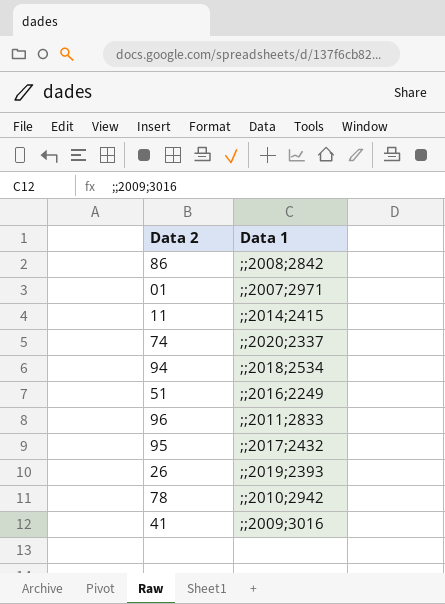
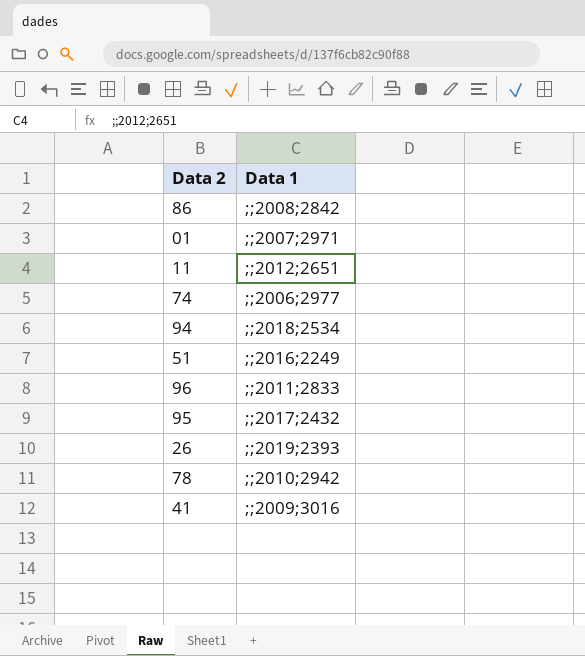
11 | Data 1: ;;2014;2415 -> ;;2012;2651
74 | Data 1: ;;2020;2337 -> ;;2006;2977

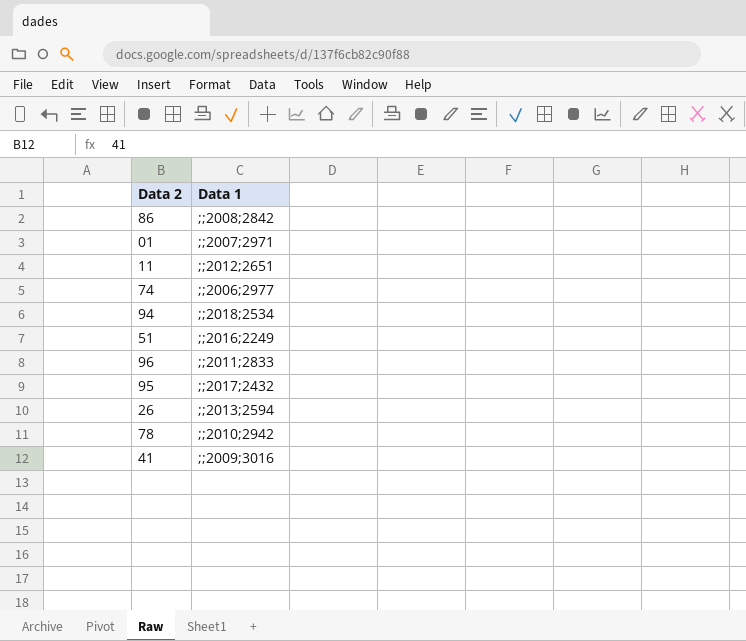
26 | Data 1: ;;2019;2393 -> ;;2013;2594

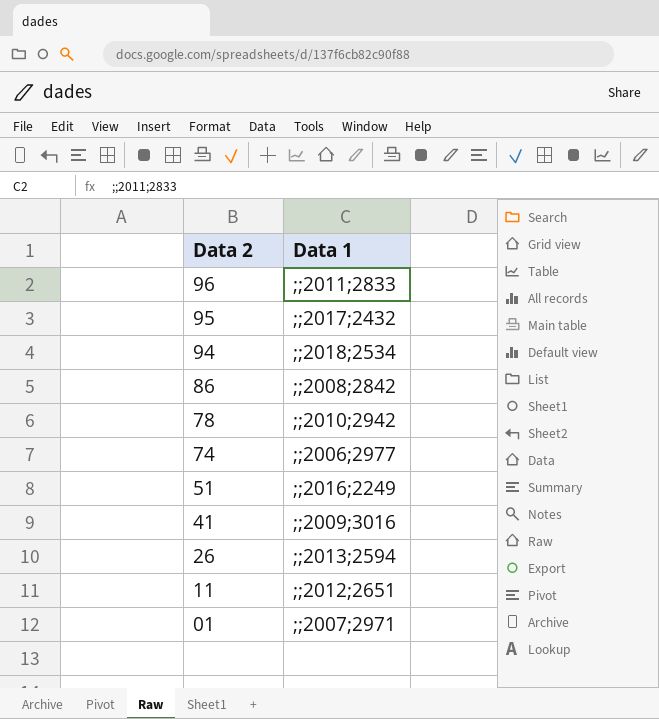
row order: none -> Data 2 descending

